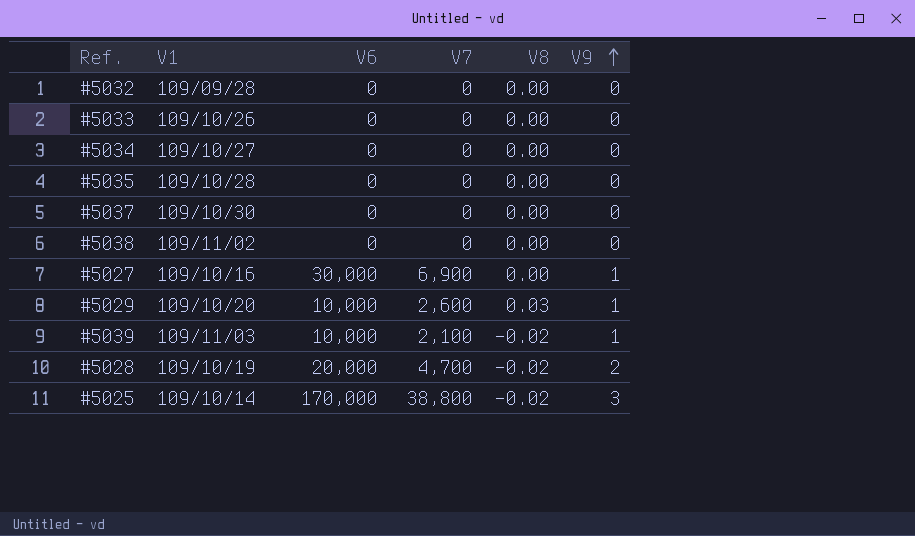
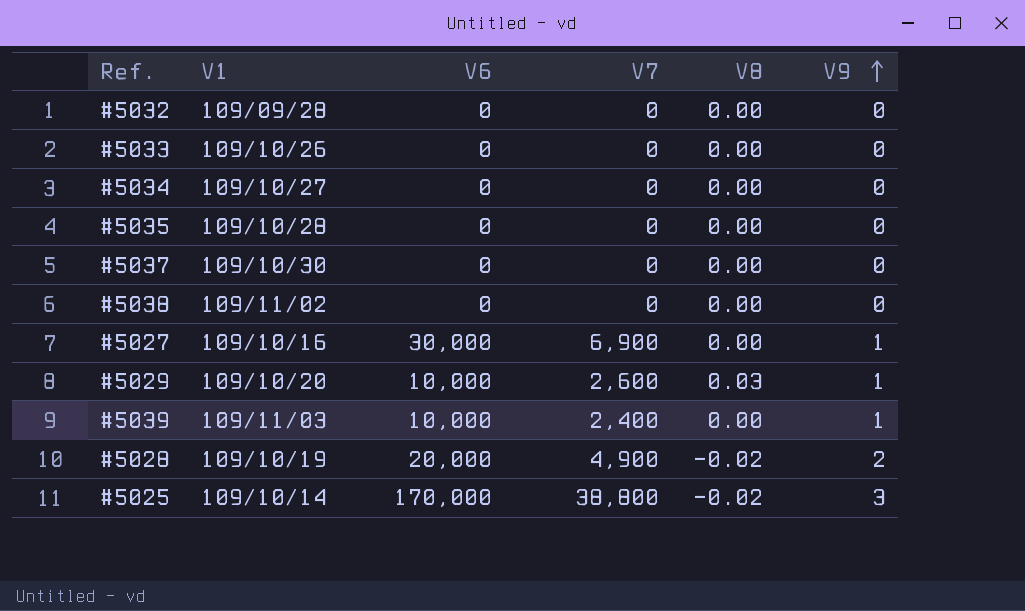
#5039 | V7: 2,100 -> 2,400
#5039 | V8: -0.02 -> 0.00
#5028 | V7: 4,700 -> 4,900

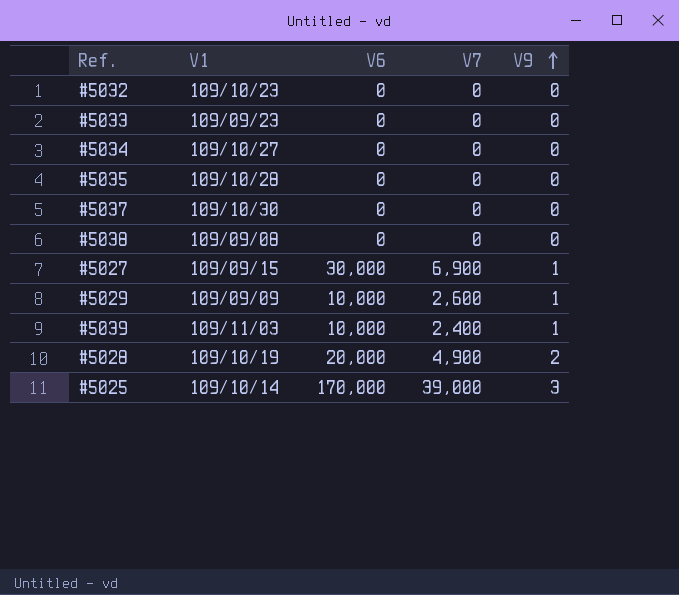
column V8 | position: 5 -> none
#5032 | V1: 109/09/28 -> 109/10/23
#5033 | V1: 109/10/26 -> 109/09/23
#5038 | V1: 109/11/02 -> 109/09/08
#5027 | V1: 109/10/16 -> 109/09/15
#5029 | V1: 109/10/20 -> 109/09/09
#5025 | V7: 38,800 -> 39,000

